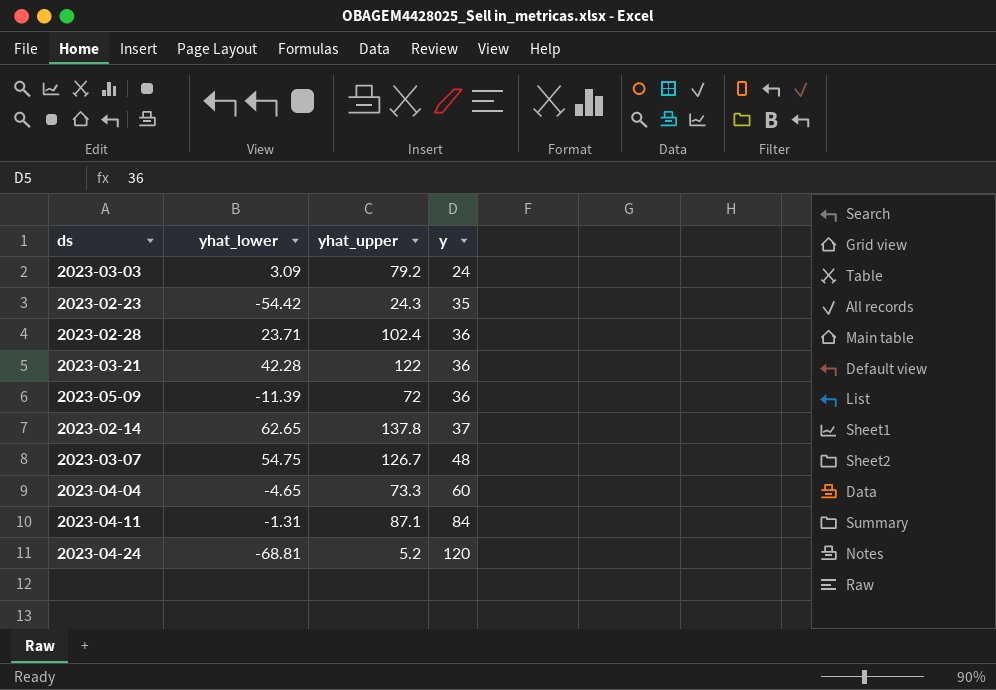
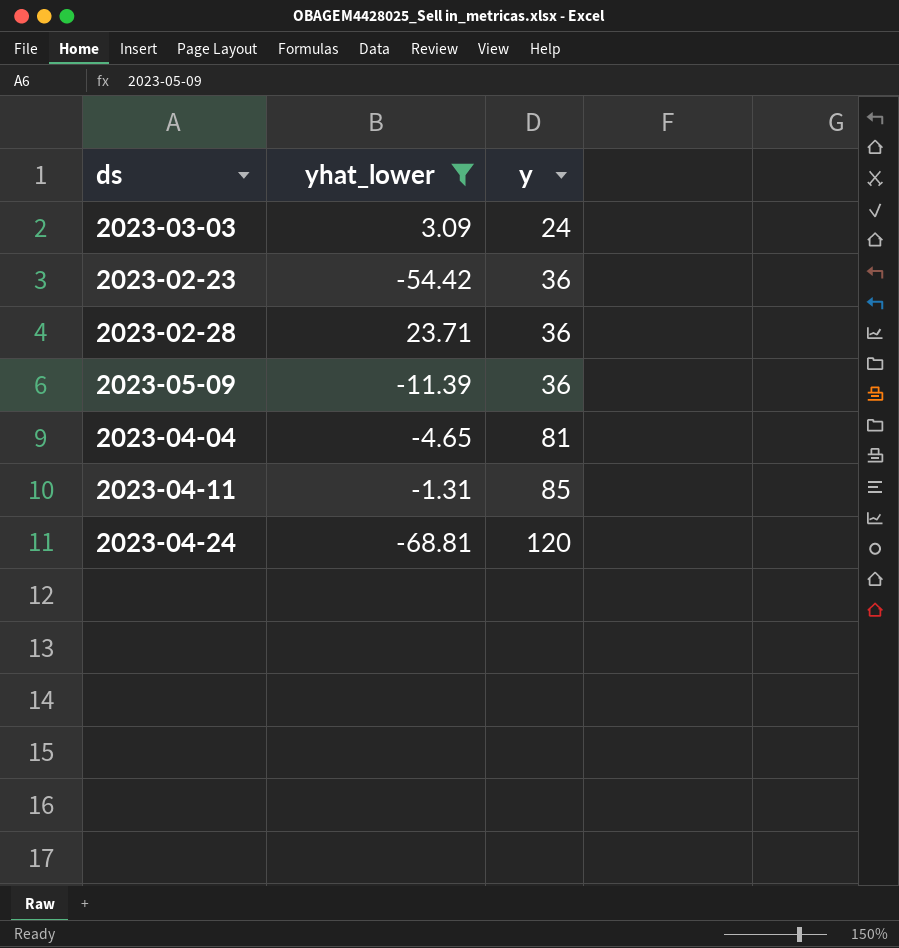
filter: none -> yhat_lower <= 23.71
column yhat_upper | position: 3 -> none
2023-02-23 | y: 35 -> 36
2023-04-04 | y: 60 -> 81
2023-04-11 | y: 84 -> 85

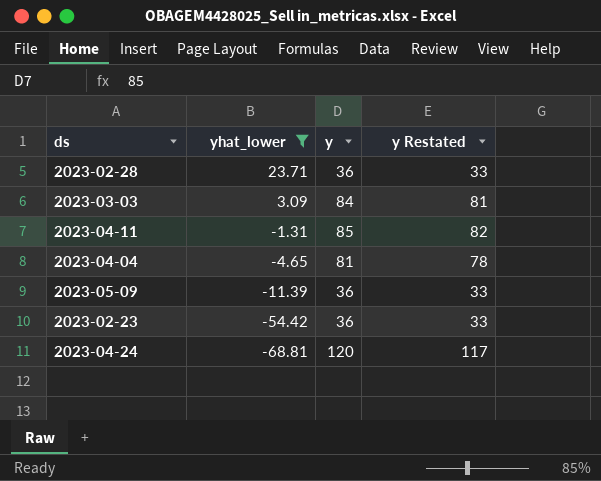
row order: y ascending -> yhat_lower descending
column y Restated | formula: none -> [y] - 3
2023-03-03 | y: 24 -> 84

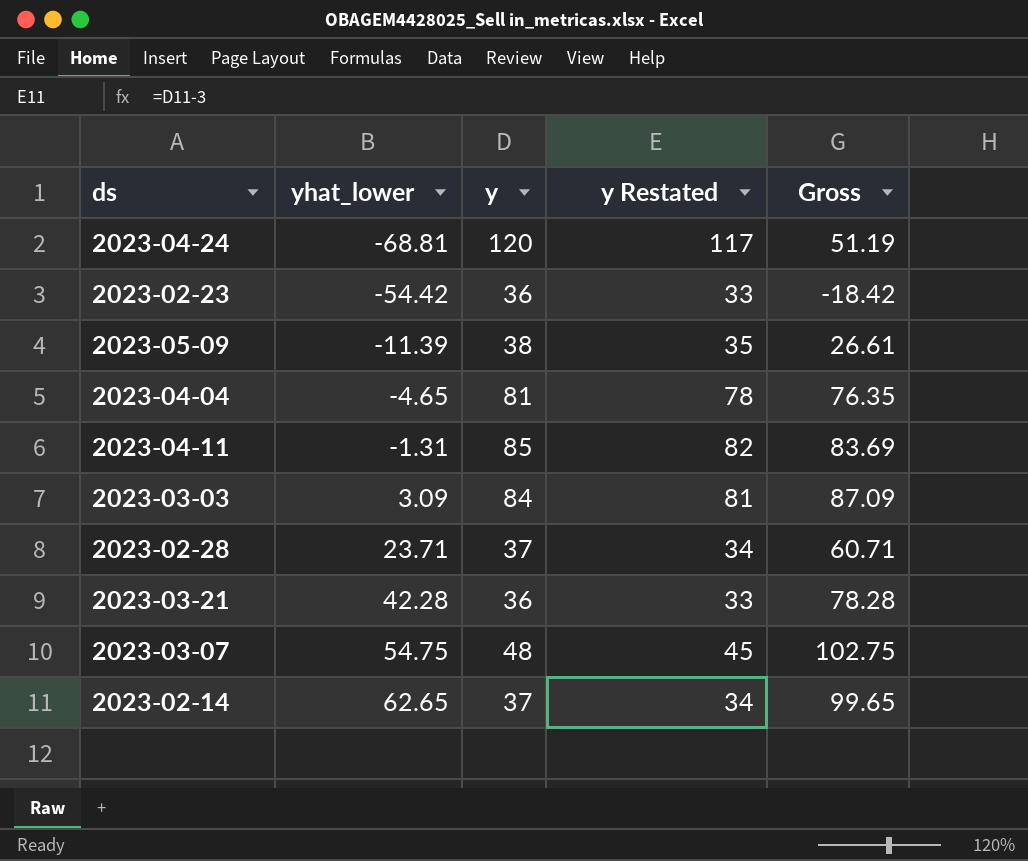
filter: yhat_lower <= 23.71 -> none
row order: yhat_lower descending -> yhat_lower ascending
column Gross | formula: none -> [yhat_lower] + [y]
2023-05-09 | y: 36 -> 38
2023-05-09 | y Restated: 33 -> 35
2023-02-28 | y: 36 -> 37
2023-02-28 | y Restated: 33 -> 34

